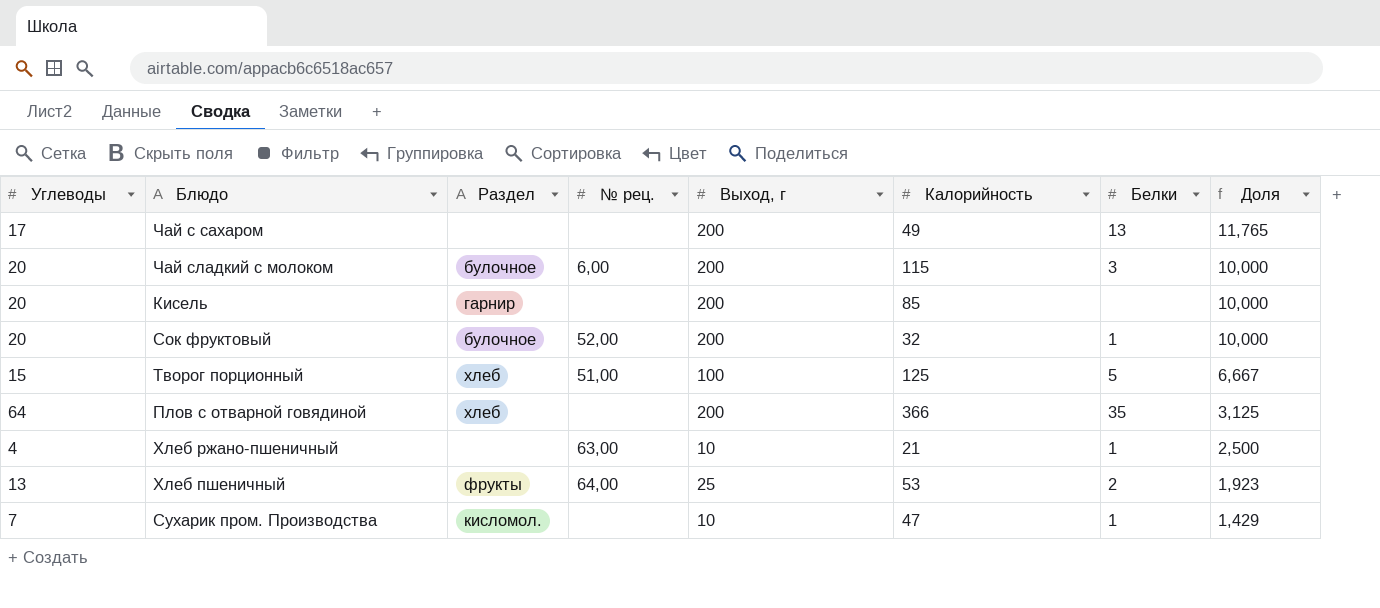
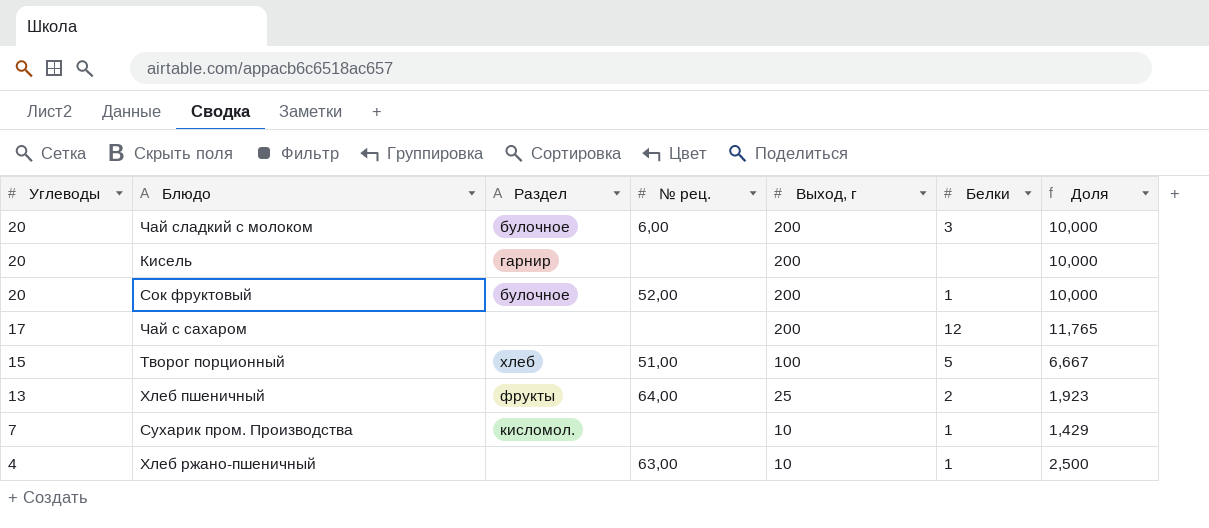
row order: Доля descending -> Углеводы descending
column Калорийность | position: 6 -> none
row Плов с отварной говядиной: 64 | хлеб | none | 200 | 366 | 35 | 3,125 -> none
Чай с сахаром | Белки: 13 -> 12

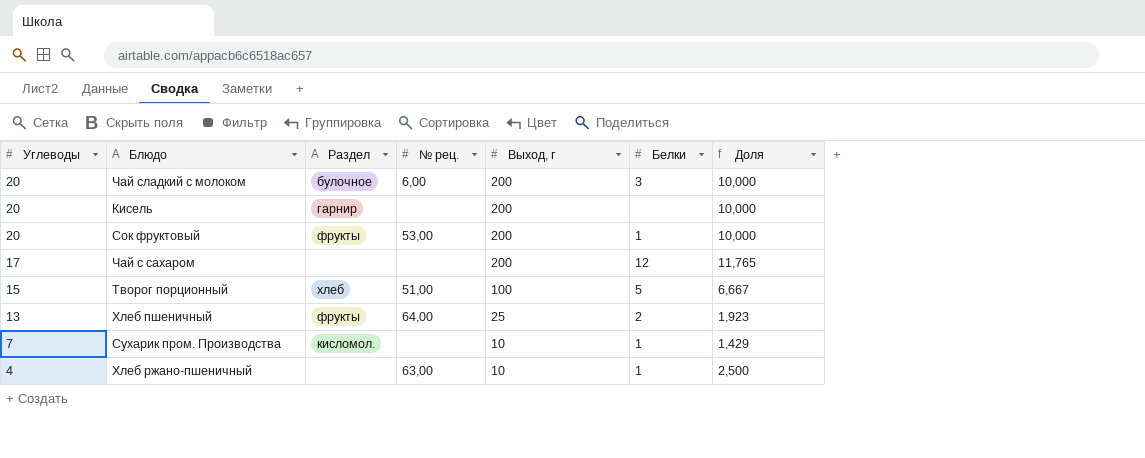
Сок фруктовый | Раздел: булочное -> фрукты
Сок фруктовый | № рец.: 52,00 -> 53,00

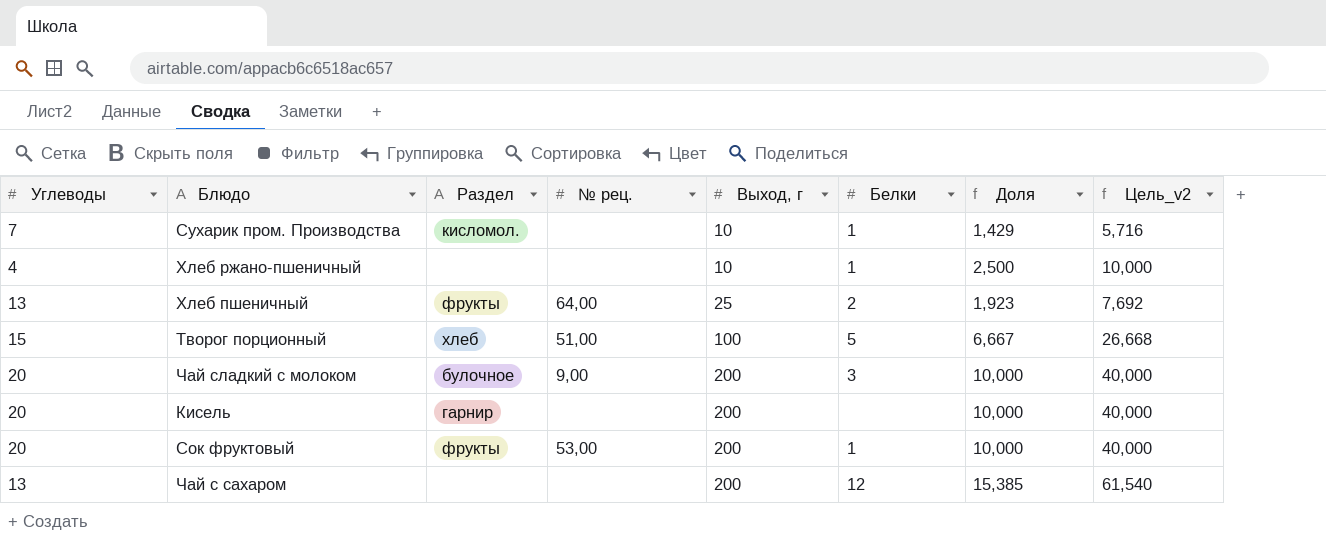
row order: Углеводы descending -> Выход, г ascending
column Цель_v2 | formula: none -> [Доля] * 4
Хлеб ржано-пшеничный | № рец.: 63,00 -> none
Чай сладкий с молоком | № рец.: 6,00 -> 9,00
Чай с сахаром | Углеводы: 17 -> 13
Чай с сахаром | Доля: 11,765 -> 15,385

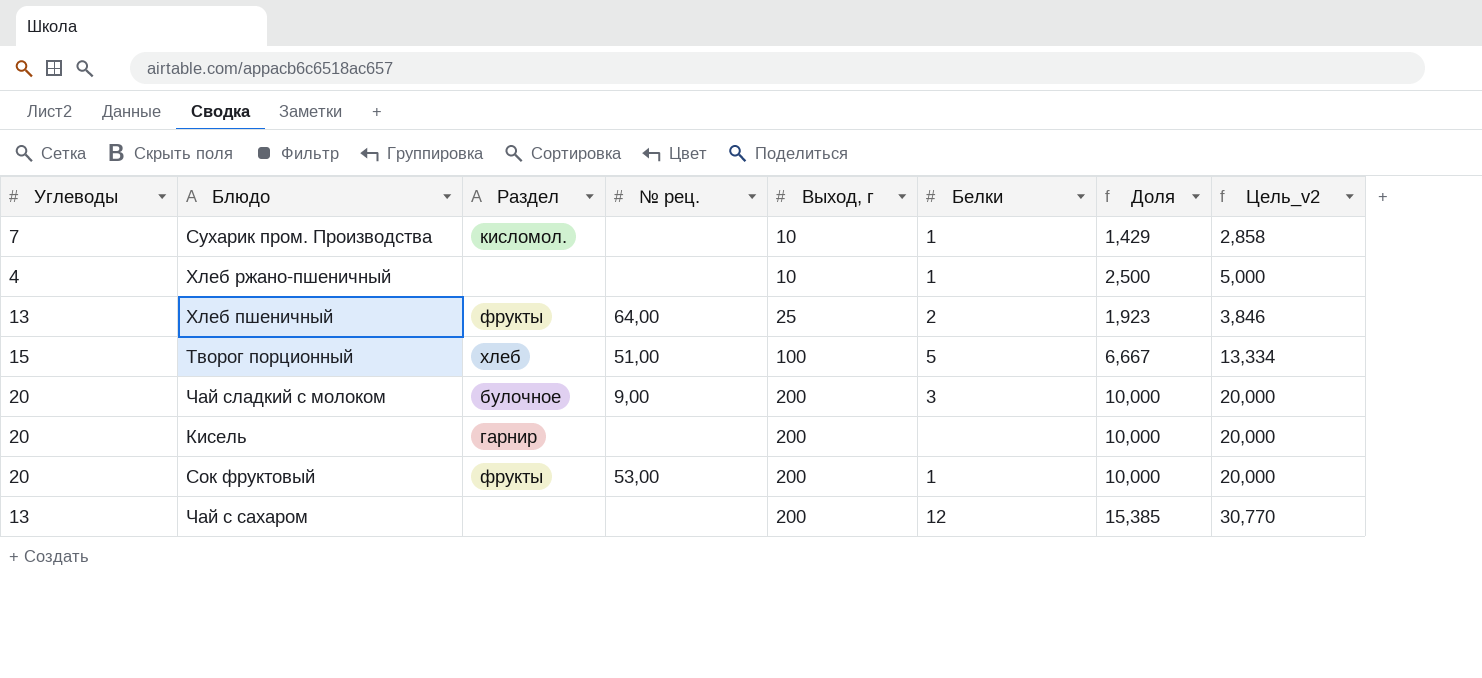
column Цель_v2 | formula: [Доля] * 4 -> [Доля] * 2

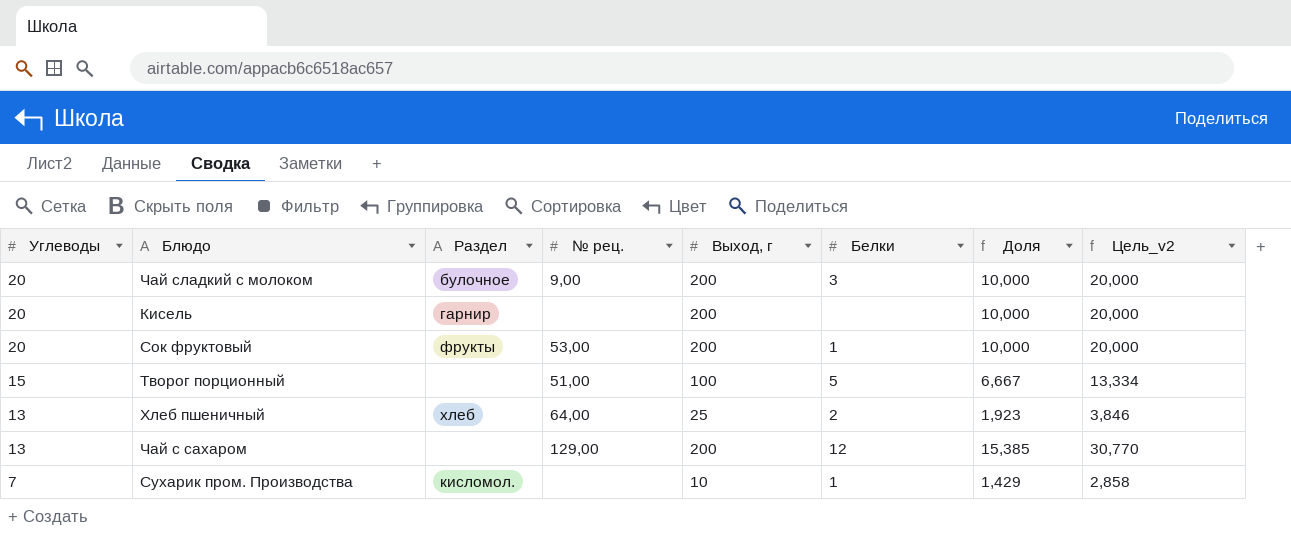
row order: Выход, г ascending -> Углеводы descending
row Хлеб ржано-пшеничный: 4 | none | none | 10 | 1 | 2,500 | 5,000 -> none
Творог порционный | Раздел: хлеб -> none
Хлеб пшеничный | Раздел: фрукты -> хлеб
Чай с сахаром | № рец.: none -> 129,00

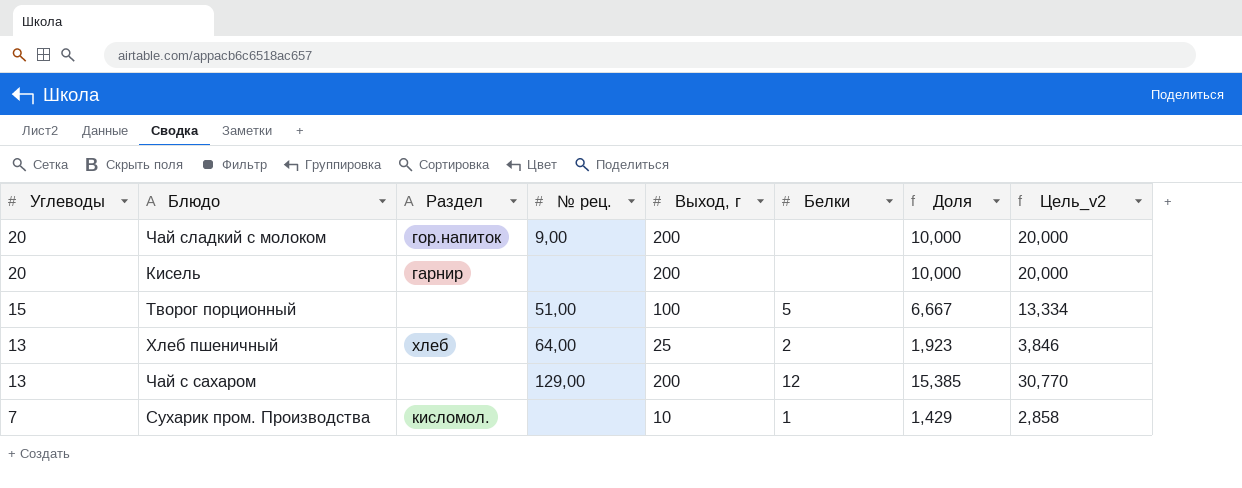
row Сок фруктовый: 20 | фрукты | 53,00 | 200 | 1 | 10,000 | 20,000 -> none
Чай сладкий с молоком | Раздел: булочное -> гор.напиток
Чай сладкий с молоком | Белки: 3 -> none

